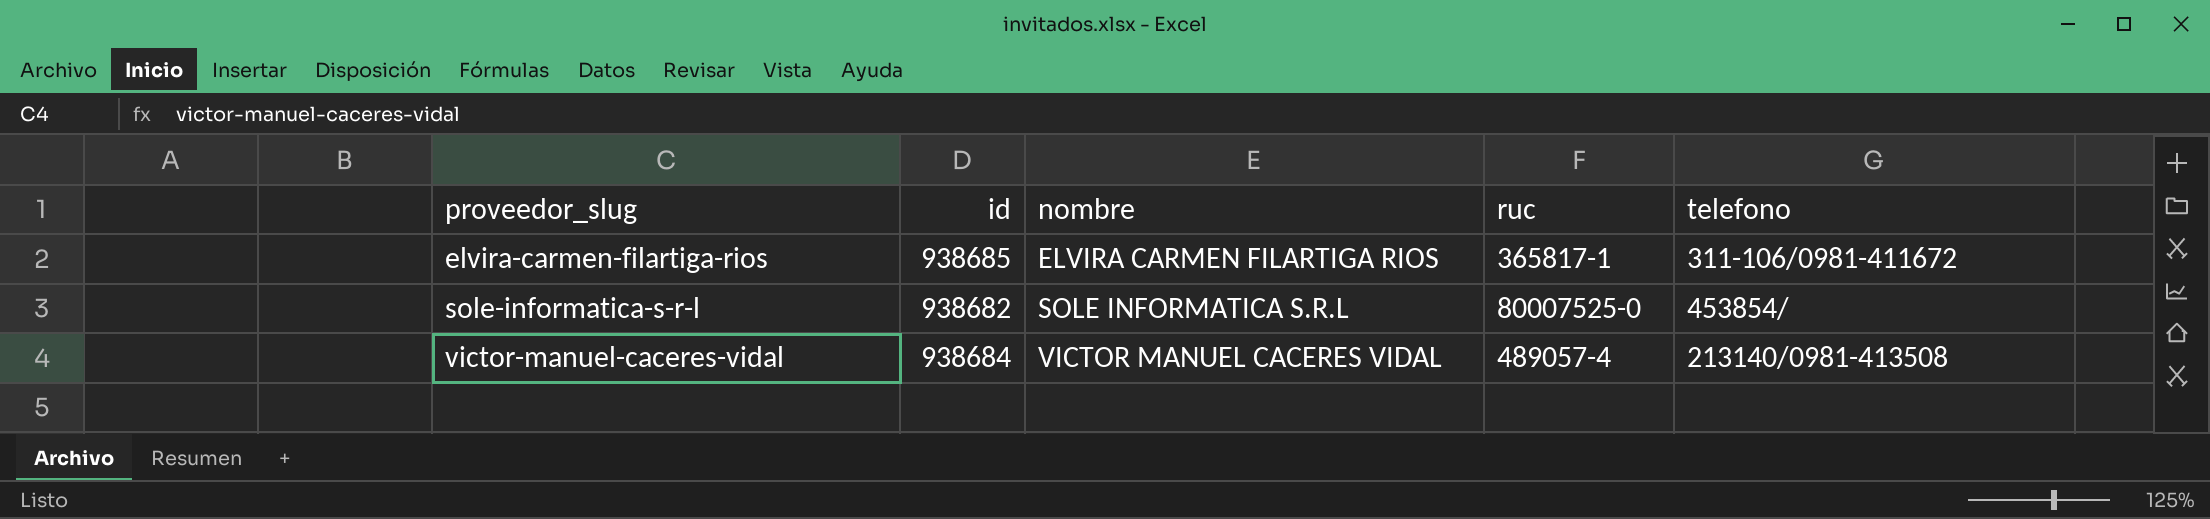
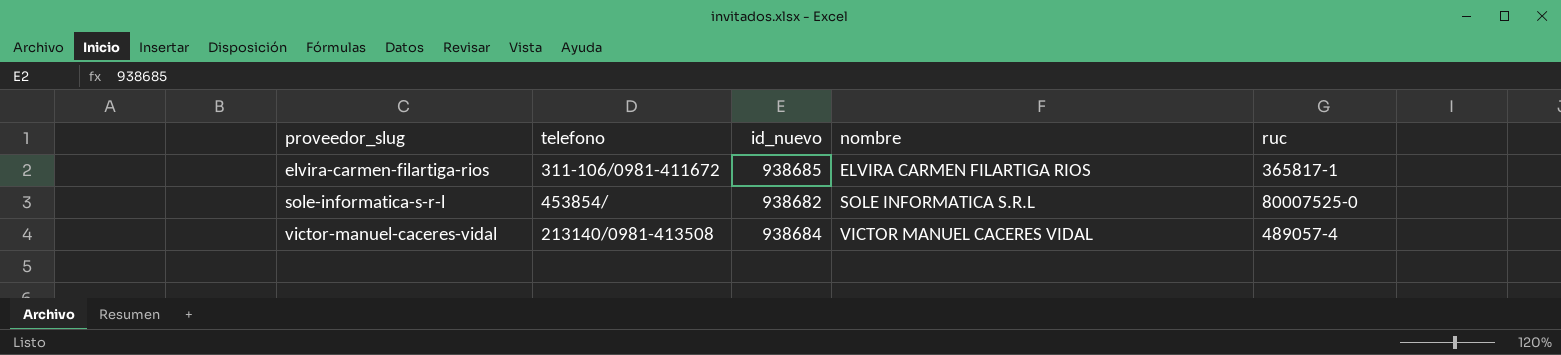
column telefono | position: 5 -> 2
column name: id -> id_nuevo

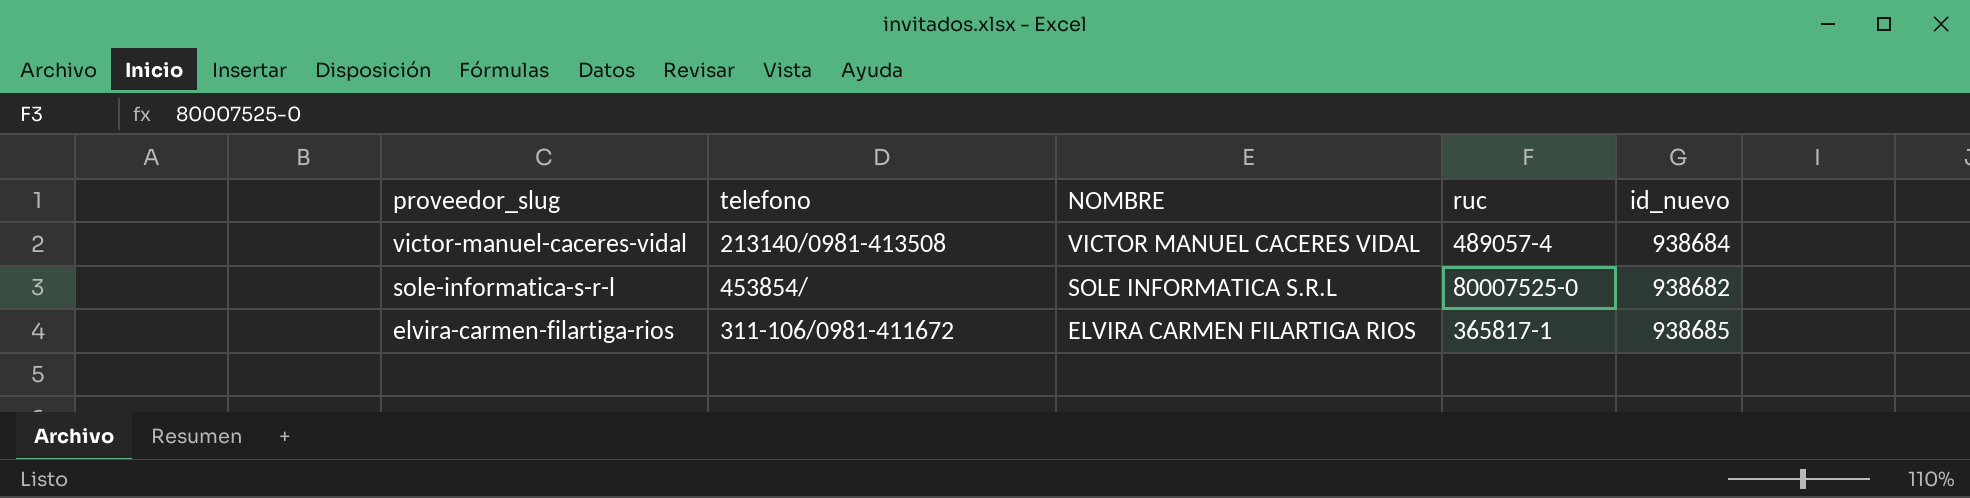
row order: proveedor_slug ascending -> proveedor_slug descending
column name: nombre -> NOMBRE
column id_nuevo | position: 3 -> 5

